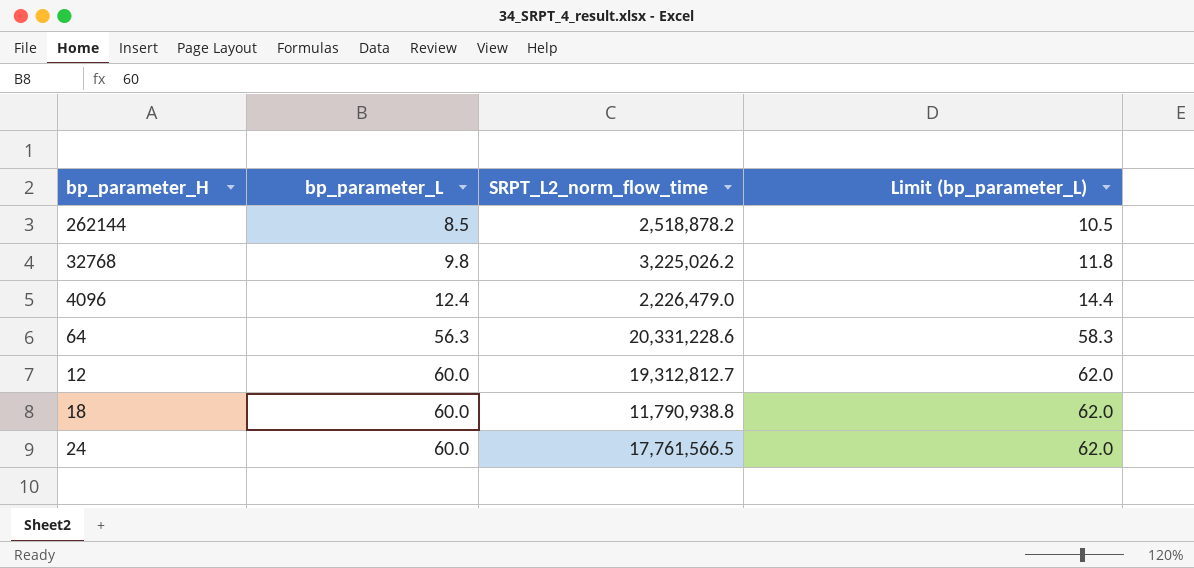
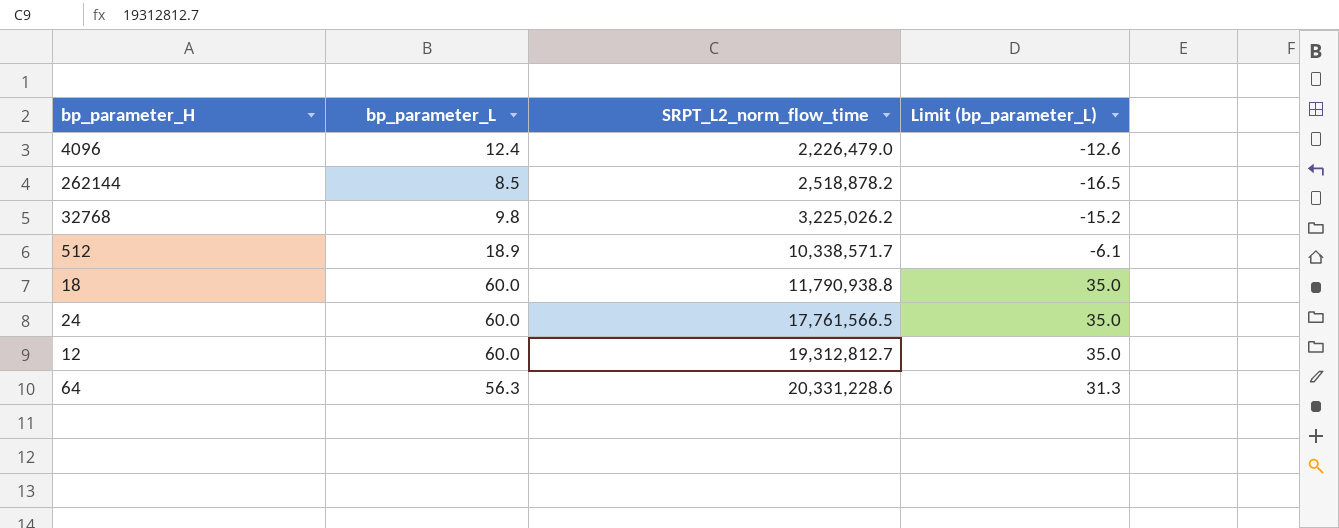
row order: bp_parameter_L ascending -> SRPT_L2_norm_flow_time ascending
column Limit (bp_parameter_L) | formula: [bp_parameter_L] + 2 -> [bp_parameter_L] - 25
row 512: none -> 18.9 | 10,338,571.7 | -6.1

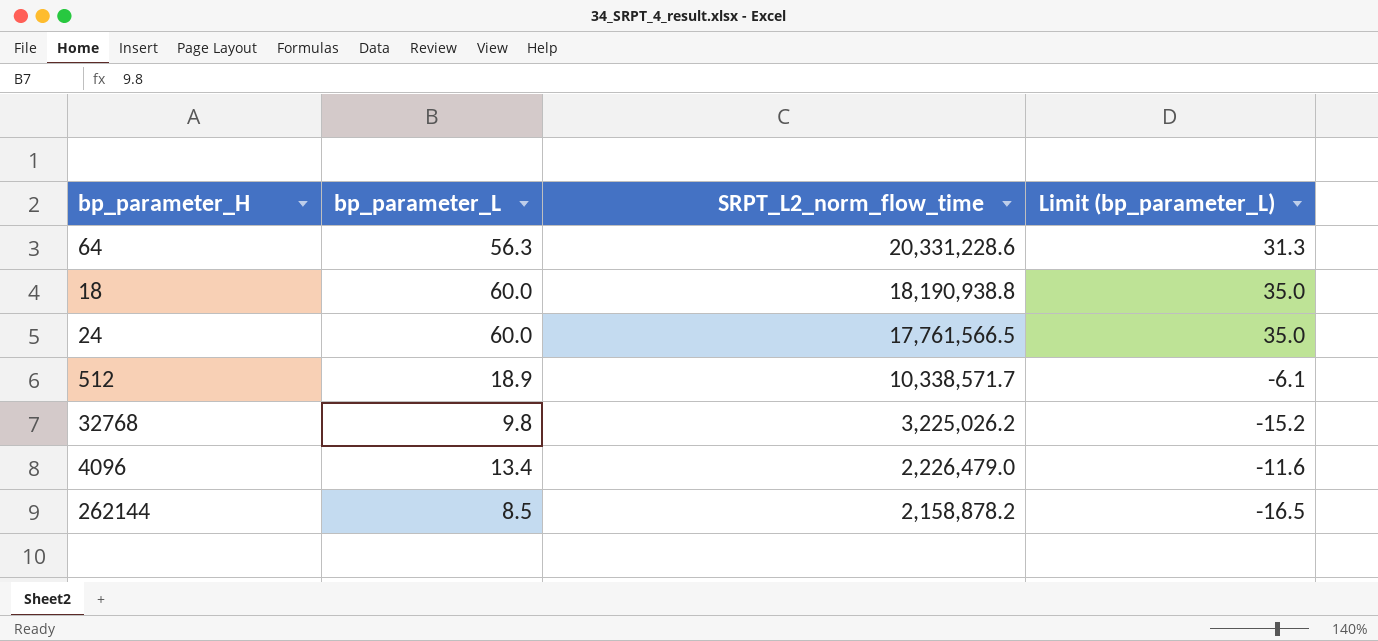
row order: SRPT_L2_norm_flow_time ascending -> SRPT_L2_norm_flow_time descending
row 12: 60.0 | 19,312,812.7 | 35.0 -> none
18 | SRPT_L2_norm_flow_time: 11,790,938.8 -> 18,190,938.8
4096 | bp_parameter_L: 12.4 -> 13.4
4096 | Limit (bp_parameter_L): -12.6 -> -11.6
262144 | SRPT_L2_norm_flow_time: 2,518,878.2 -> 2,158,878.2

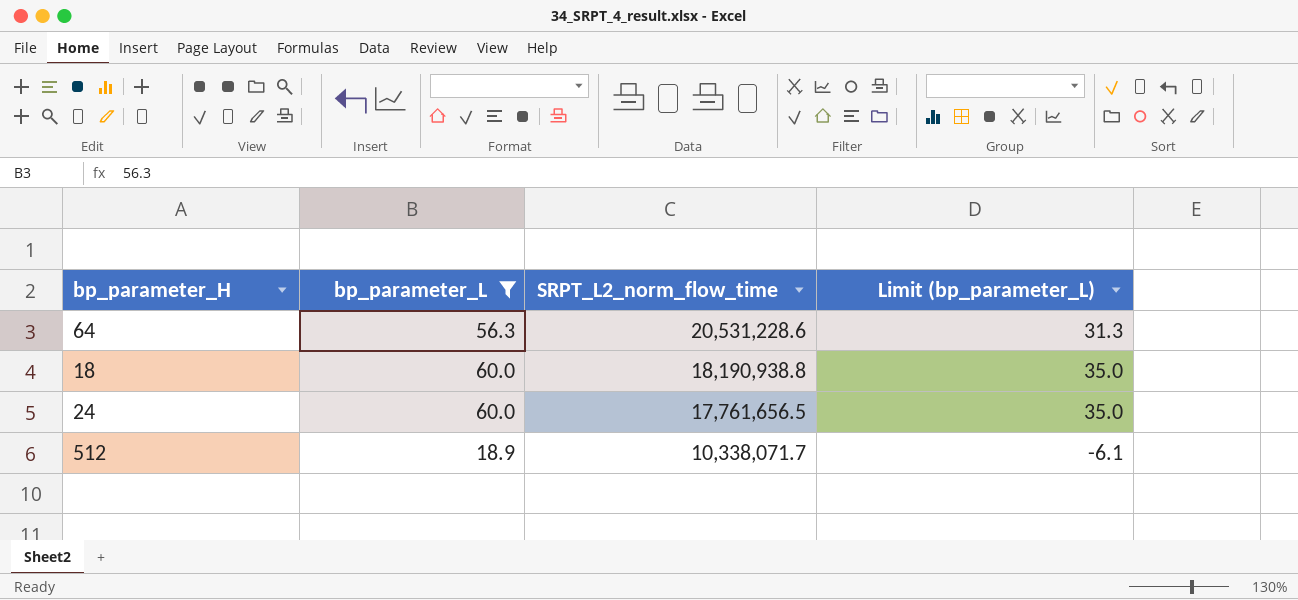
filter: none -> bp_parameter_L >= 18.9
64 | SRPT_L2_norm_flow_time: 20,331,228.6 -> 20,531,228.6
24 | SRPT_L2_norm_flow_time: 17,761,566.5 -> 17,761,656.5
512 | SRPT_L2_norm_flow_time: 10,338,571.7 -> 10,338,071.7

